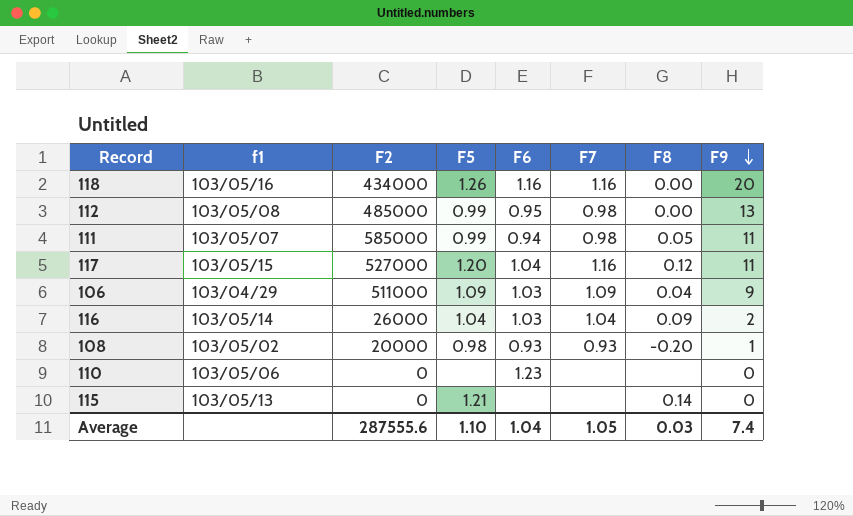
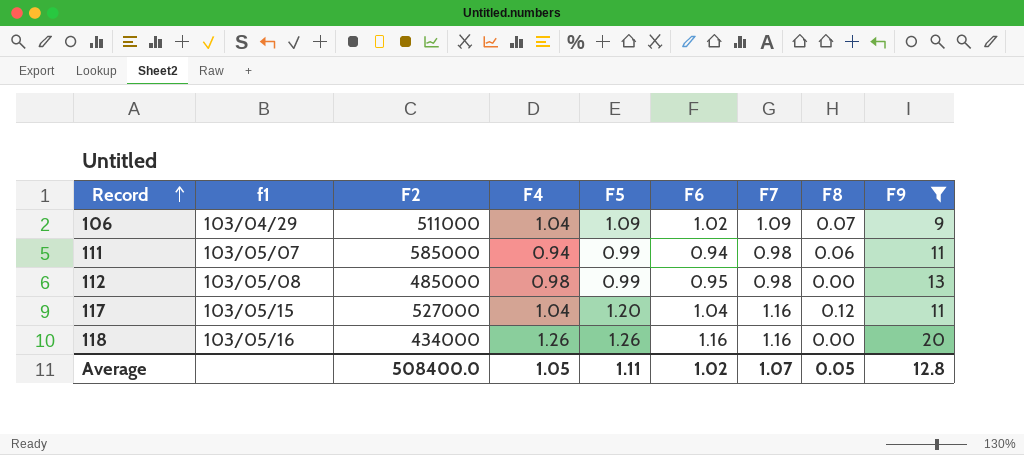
filter: none -> F9 >= 9
row order: F9 descending -> Record ascending
column F4 | position: none -> 4
106 | F6: 1.03 -> 1.02
106 | F8: 0.04 -> 0.07
111 | F8: 0.05 -> 0.06
Average | F2: 287555.6 -> 508400.0
Average | F5: 1.10 -> 1.11
Average | F6: 1.04 -> 1.02
Average | F7: 1.05 -> 1.07
Average | F8: 0.03 -> 0.05
Average | F9: 7.4 -> 12.8

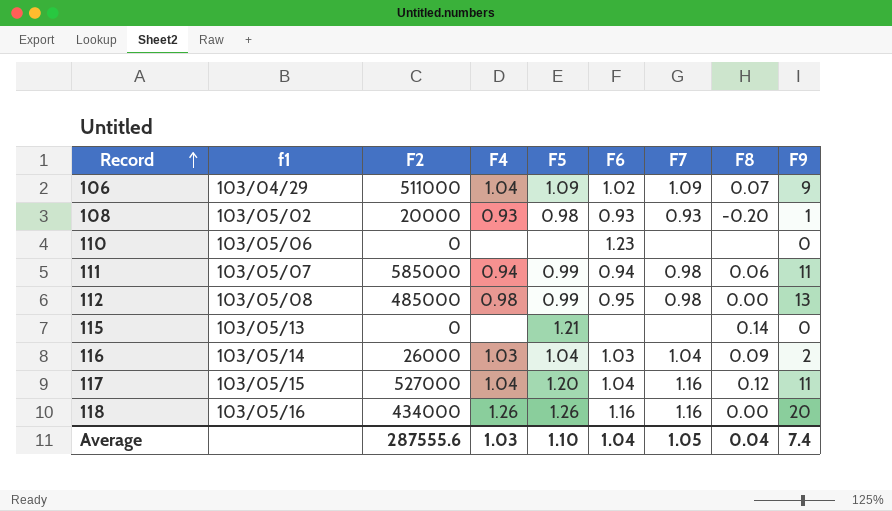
filter: F9 >= 9 -> none
Average | F2: 508400.0 -> 287555.6
Average | F4: 1.05 -> 1.03
Average | F5: 1.11 -> 1.10
Average | F6: 1.02 -> 1.04
Average | F7: 1.07 -> 1.05
Average | F8: 0.05 -> 0.04
Average | F9: 12.8 -> 7.4

